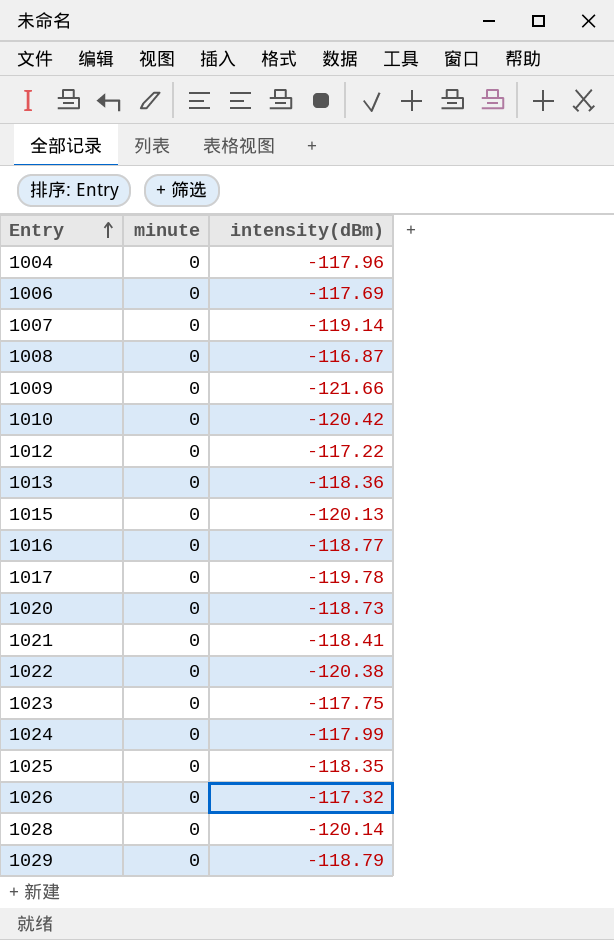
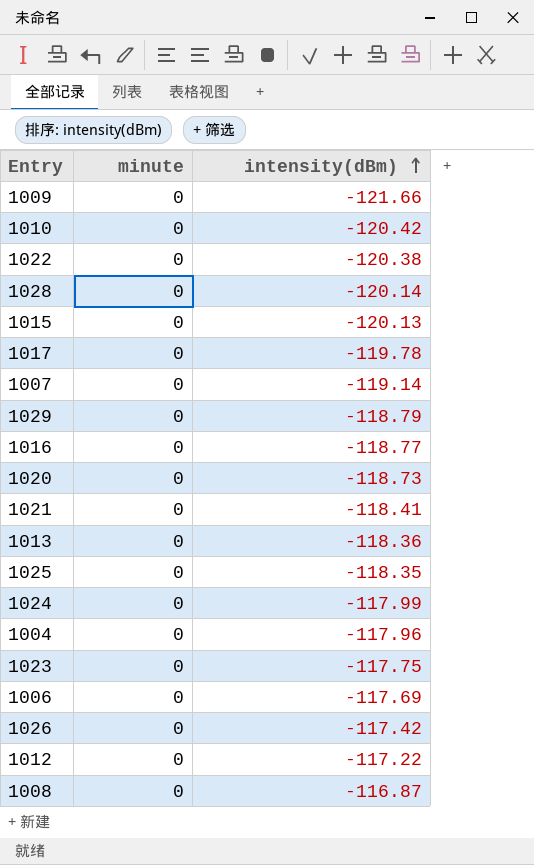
row order: Entry ascending -> intensity(dBm) ascending
1026 | intensity(dBm): -117.32 -> -117.42

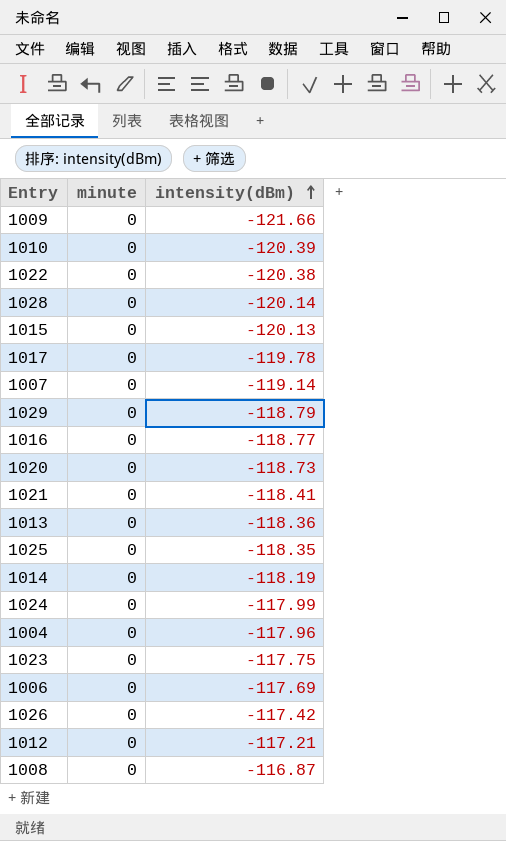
1010 | intensity(dBm): -120.42 -> -120.39
row 1014: none -> 0 | -118.19
1012 | intensity(dBm): -117.22 -> -117.21

